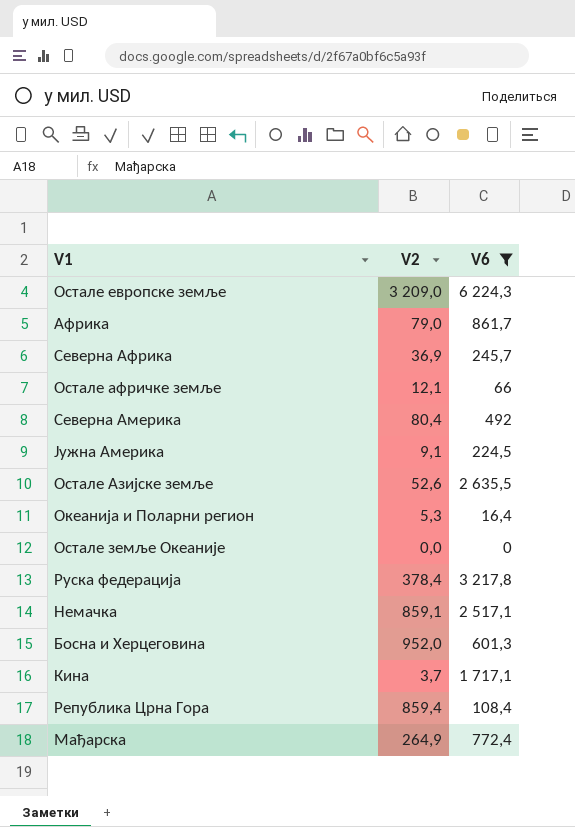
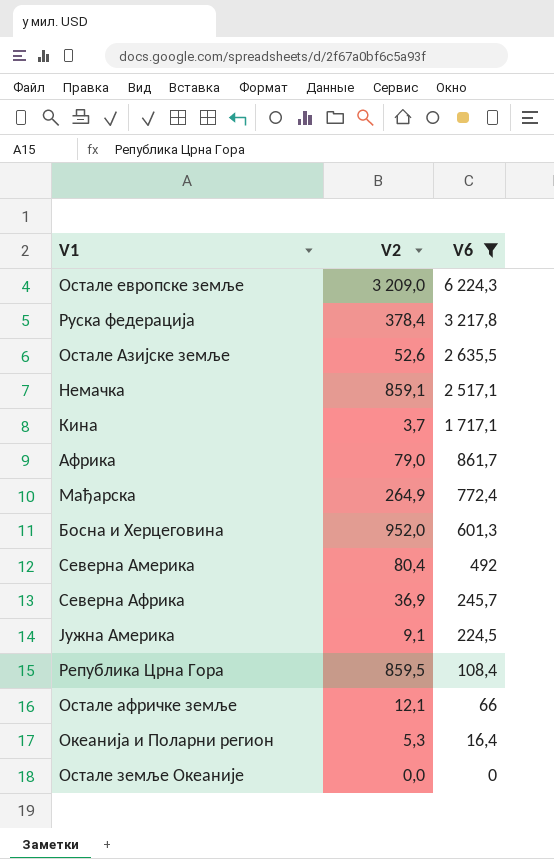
row order: none -> V6 descending
Република Црна Гора | V2: 859,4 -> 859,5

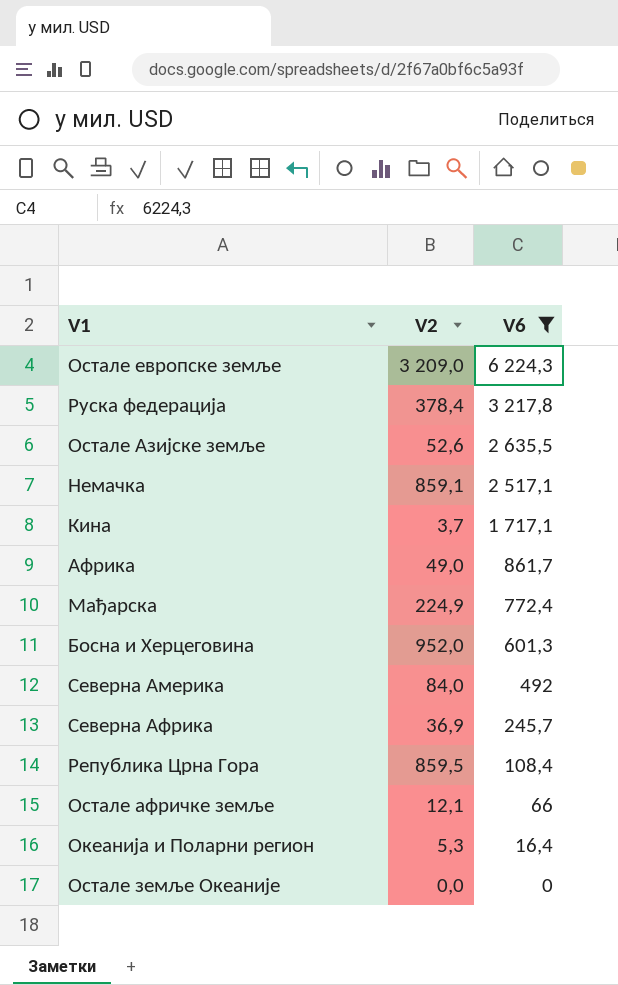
row Јужна Америка: 9,1 | 224,5 -> none
Африка | V2: 79,0 -> 49,0
Мађарска | V2: 264,9 -> 224,9
Северна Америка | V2: 80,4 -> 84,0

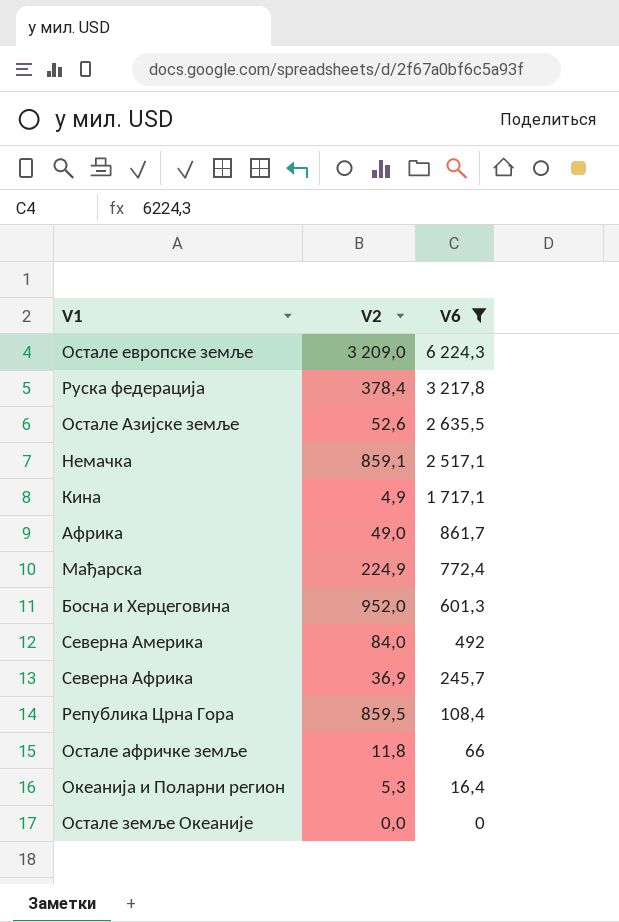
Кина | V2: 3,7 -> 4,9
Остале афричке земље | V2: 12,1 -> 11,8

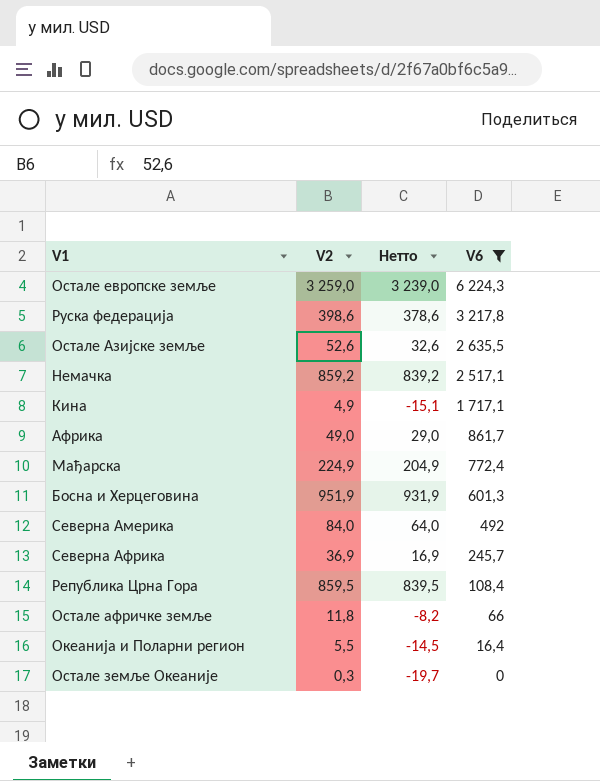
column Нетто | formula: none -> [V2] - 20
Остале европске земље | V2: 3 209,0 -> 3 259,0
Руска федерација | V2: 378,4 -> 398,6
Немачка | V2: 859,1 -> 859,2
Босна и Херцеговина | V2: 952,0 -> 951,9
Океанија и Поларни регион | V2: 5,3 -> 5,5
Остале земље Океаније | V2: 0,0 -> 0,3

